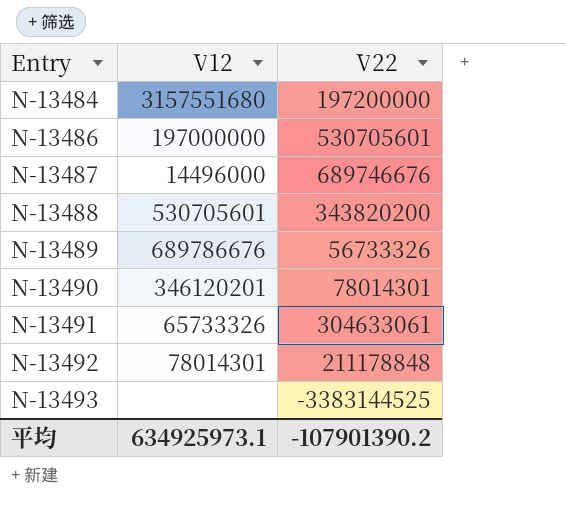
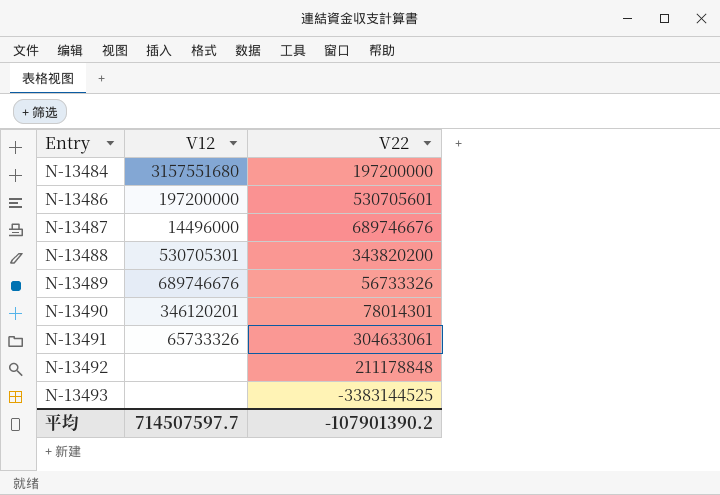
N-13486 | V12: 197000000 -> 197200000
N-13488 | V12: 530705601 -> 530705301
N-13489 | V12: 689786676 -> 689746676
N-13492 | V12: 78014301 -> none
平均 | V12: 634925973.1 -> 714507597.7

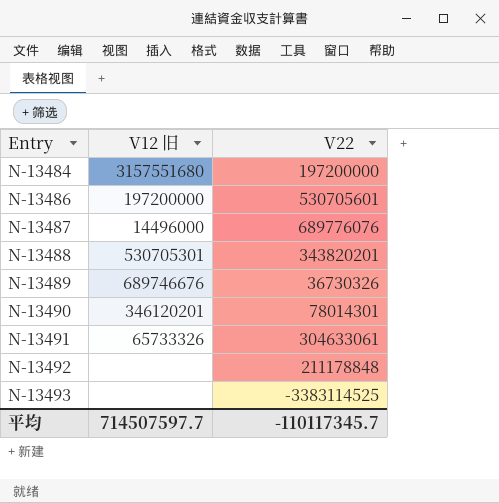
column name: V12 -> V12 旧
N-13487 | V22: 689746676 -> 689776076
N-13488 | V22: 343820200 -> 343820201
N-13489 | V22: 56733326 -> 36730326
N-13493 | V22: -3383144525 -> -3383114525
平均 | V22: -107901390.2 -> -110117345.7

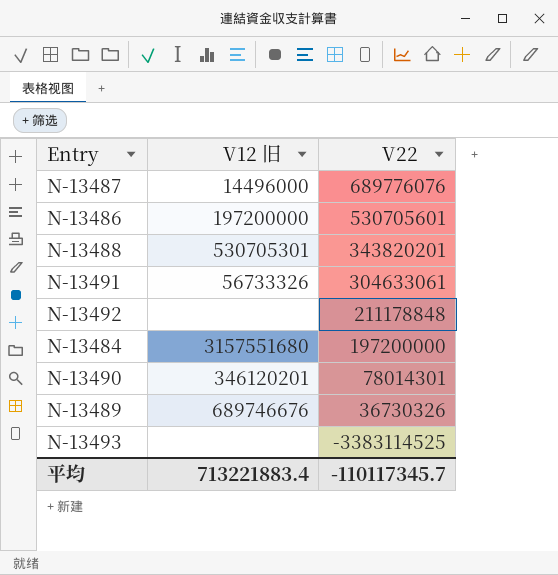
row order: Entry ascending -> V22 descending
N-13491 | V12 旧: 65733326 -> 56733326
平均 | V12 旧: 714507597.7 -> 713221883.4

